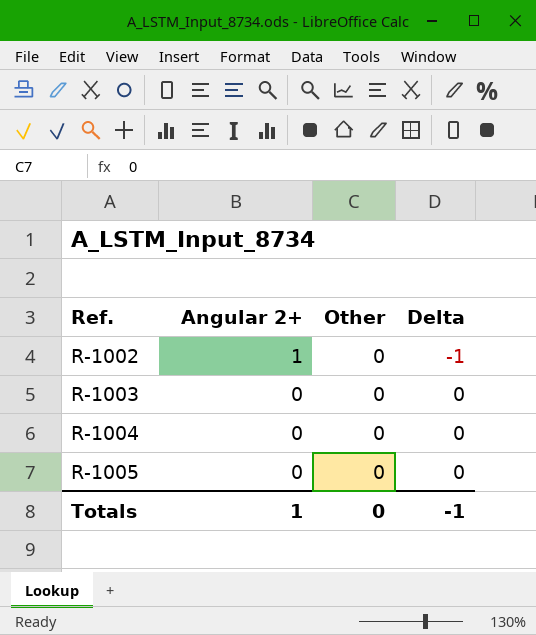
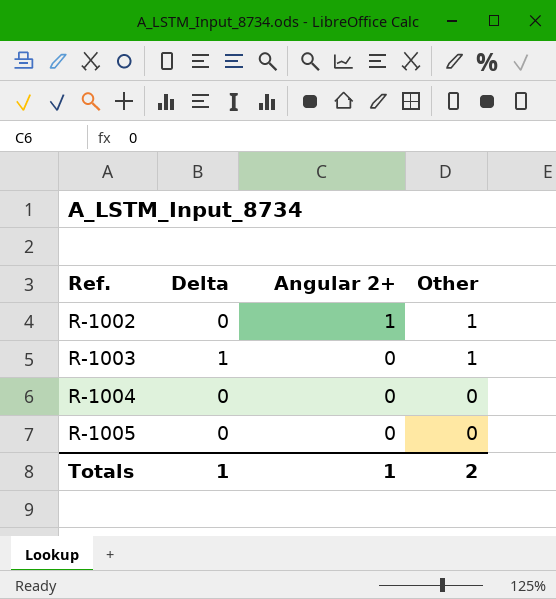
column Delta | position: 4 -> 2
R-1002 | Delta: -1 -> 0
R-1002 | Other: 0 -> 1
R-1003 | Delta: 0 -> 1
R-1003 | Other: 0 -> 1
Totals | Delta: -1 -> 1
Totals | Other: 0 -> 2

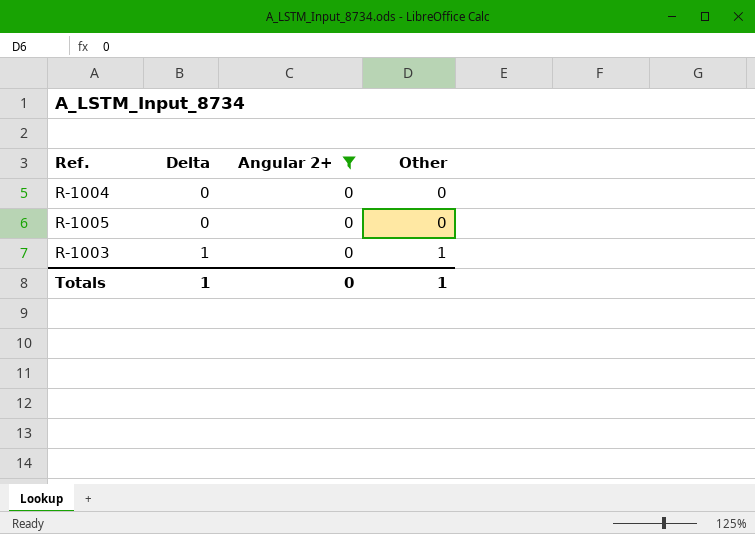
filter: none -> Angular 2+ = 0
row order: Ref. ascending -> Delta ascending
Totals | Angular 2+: 1 -> 0
Totals | Other: 2 -> 1

